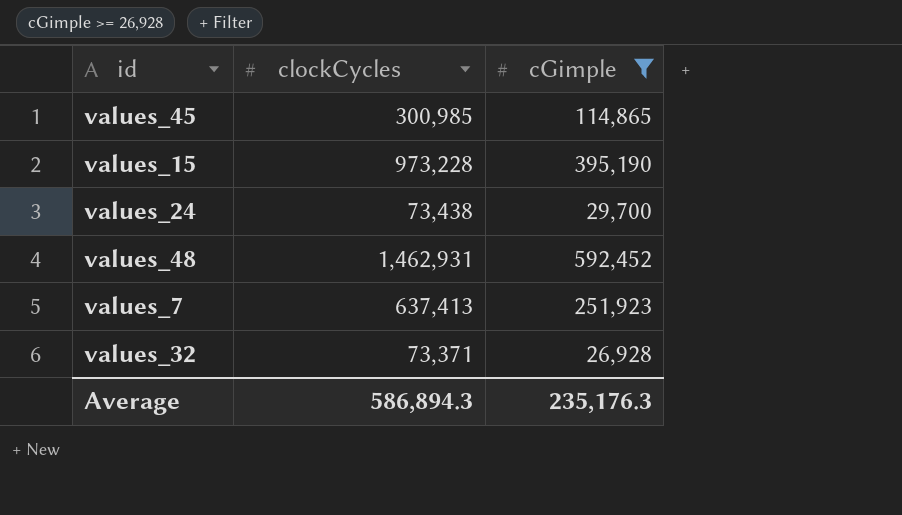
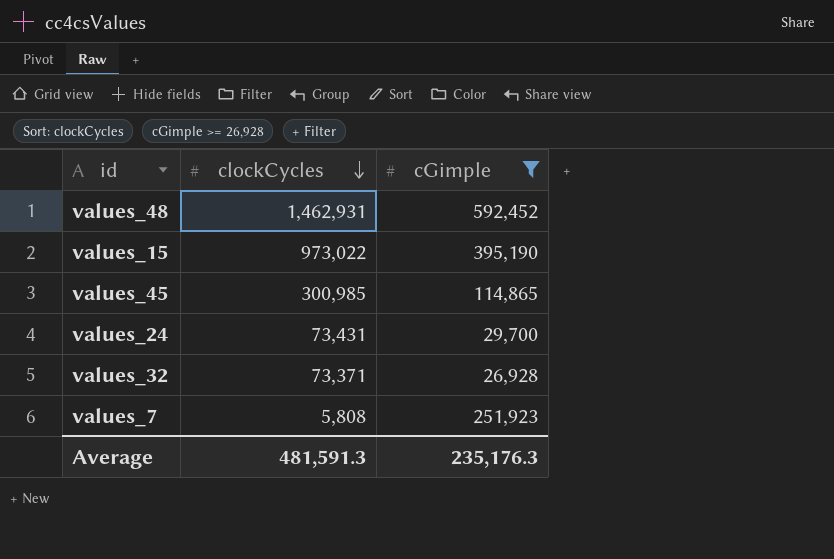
row order: none -> clockCycles descending
values_15 | clockCycles: 973,228 -> 973,022
values_24 | clockCycles: 73,438 -> 73,431
values_7 | clockCycles: 637,413 -> 5,808
Average | clockCycles: 586,894.3 -> 481,591.3

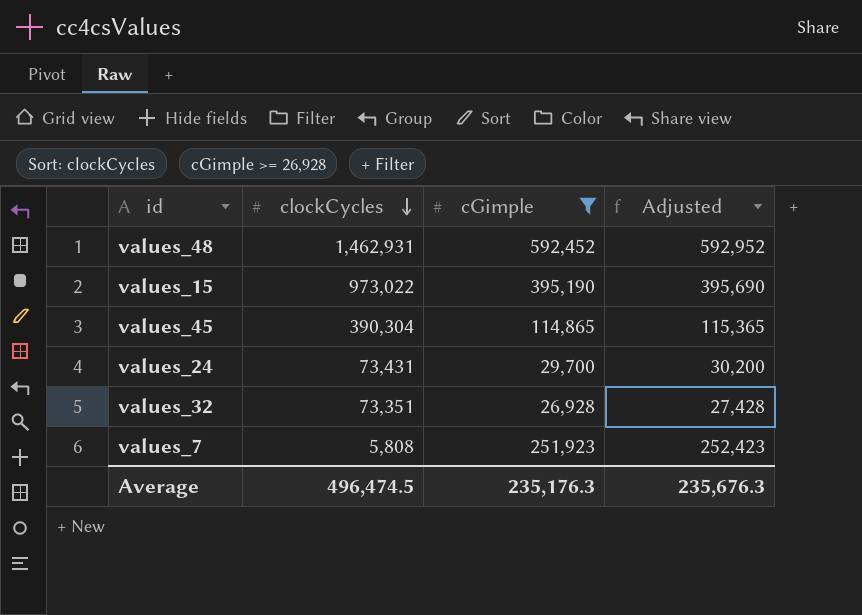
column Adjusted | formula: none -> [cGimple] + 500
values_45 | clockCycles: 300,985 -> 390,304
values_32 | clockCycles: 73,371 -> 73,351
Average | clockCycles: 481,591.3 -> 496,474.5

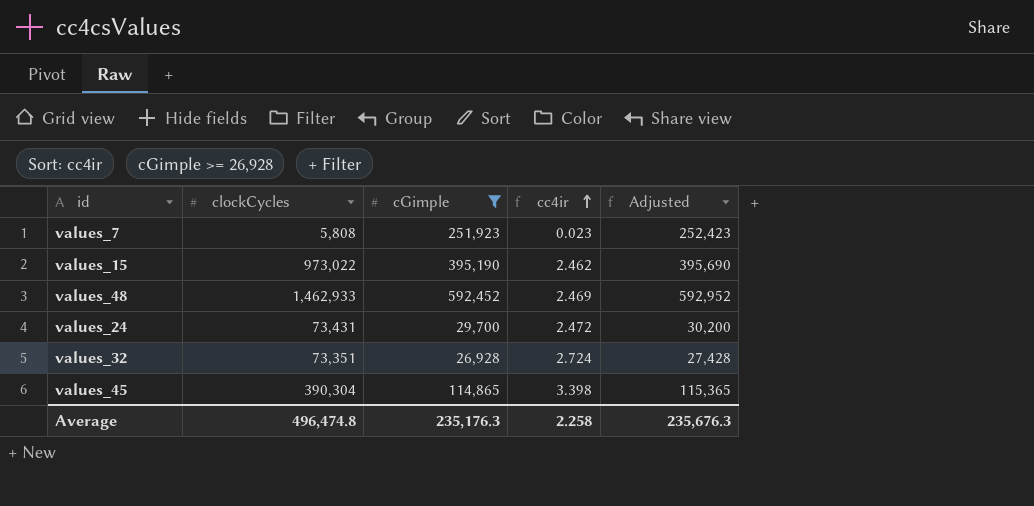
row order: clockCycles descending -> cc4ir ascending
column cc4ir | formula: none -> [clockCycles] / [cGimple]
values_48 | clockCycles: 1,462,931 -> 1,462,933
Average | clockCycles: 496,474.5 -> 496,474.8

